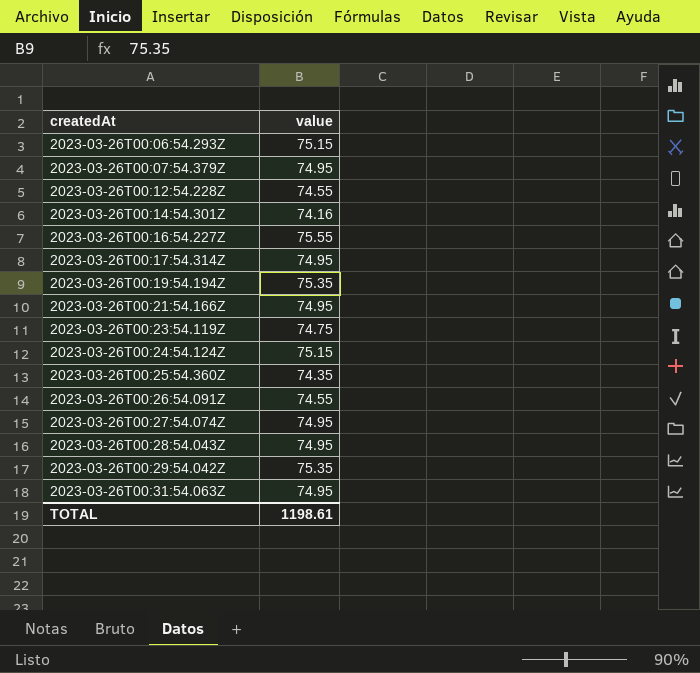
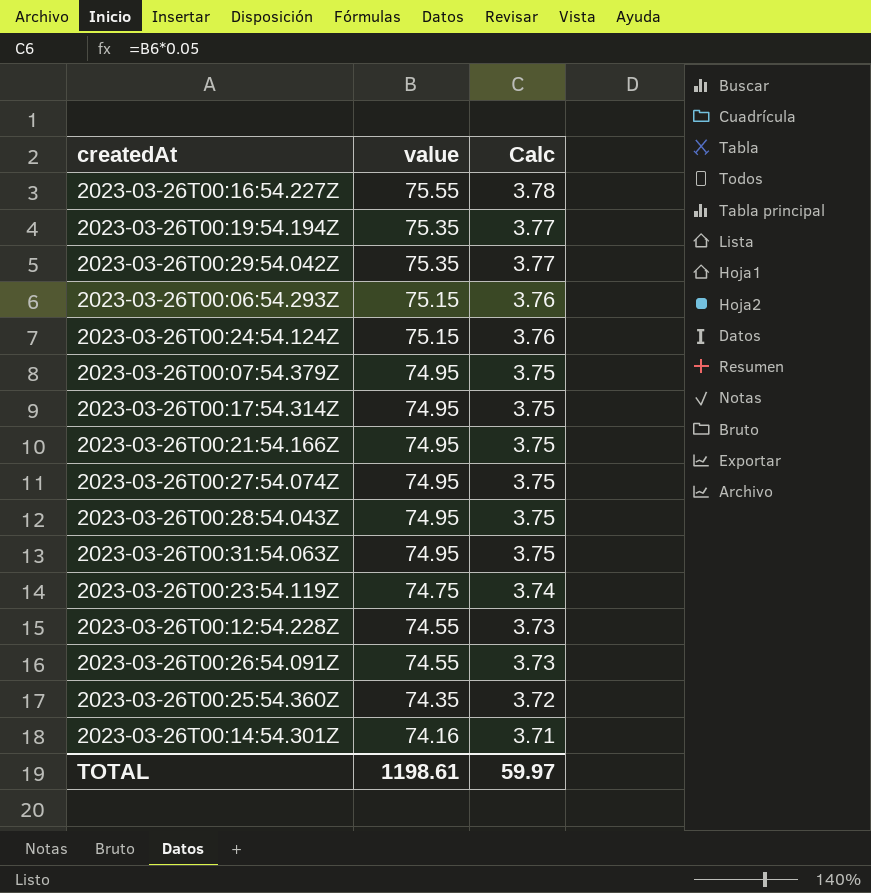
row order: createdAt ascending -> value descending
column Calc | formula: none -> [value] * 0.05

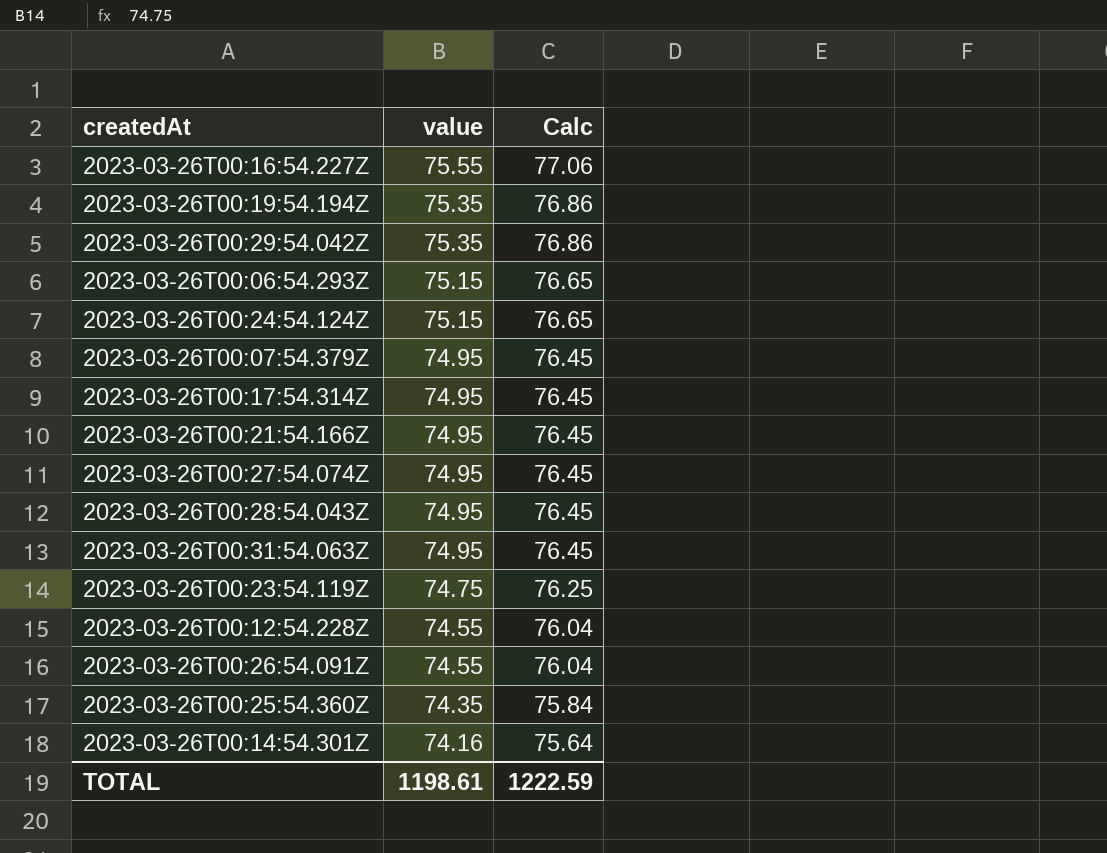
column Calc | formula: [value] * 0.05 -> [value] * 1.02
TOTAL | Calc: 59.97 -> 1222.59

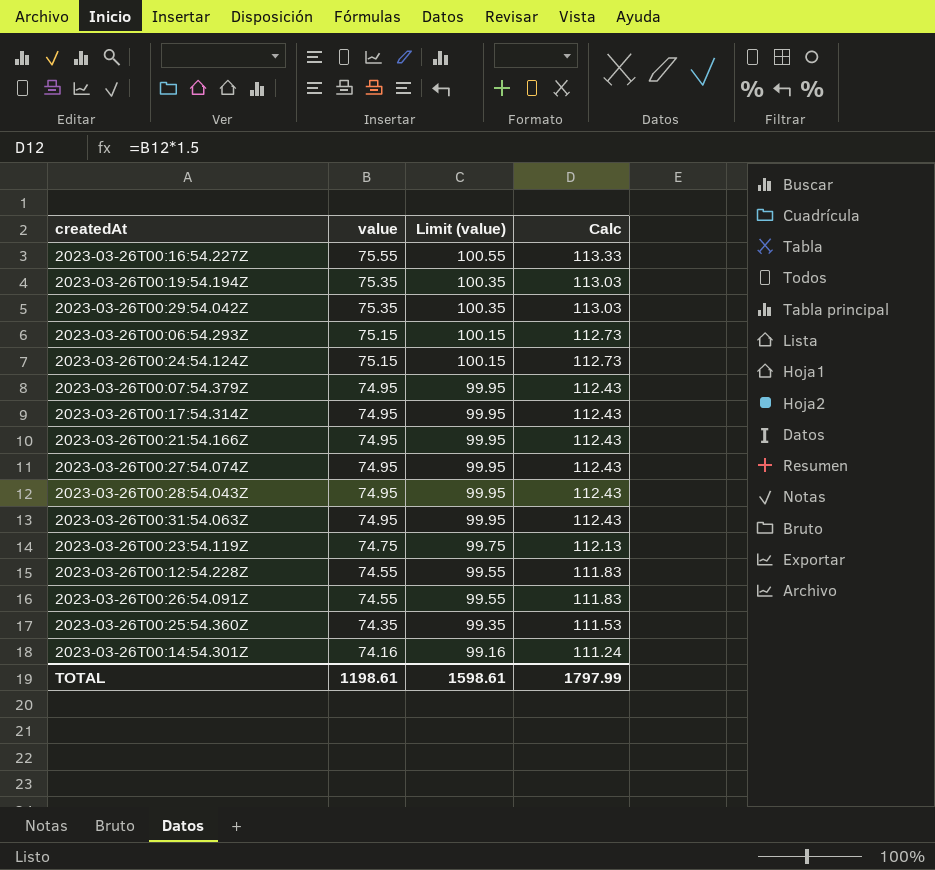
column Limit (value) | formula: none -> [value] + 25
column Calc | formula: [value] * 1.02 -> [value] * 1.5
TOTAL | Calc: 1222.59 -> 1797.99

